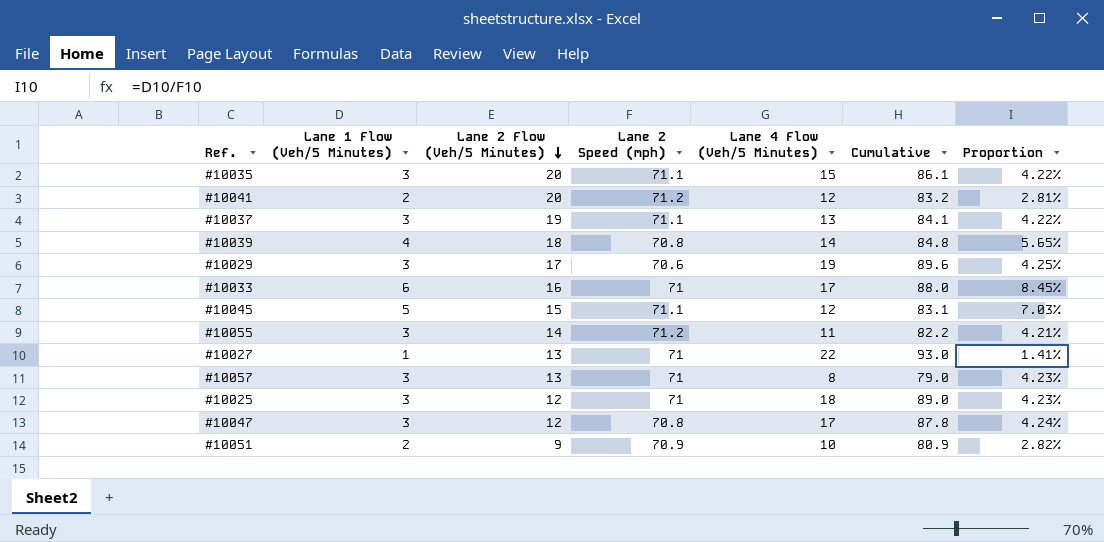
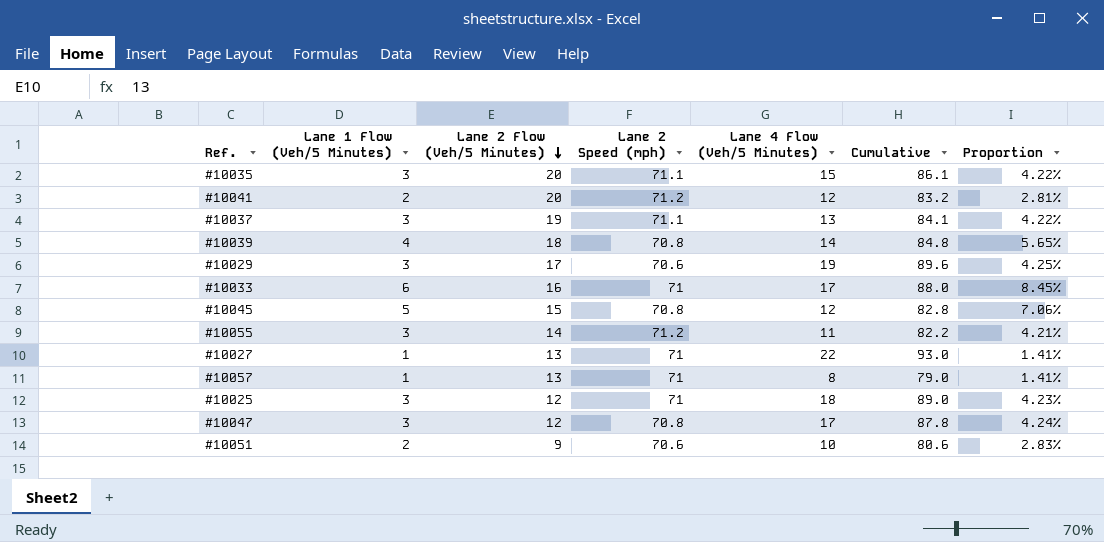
#10045 | Lane 2 Speed (mph): 71.1 -> 70.8
#10045 | Cumulative: 83.1 -> 82.8
#10045 | Proportion: 7.03% -> 7.06%
#10057 | Lane 1 Flow (Veh/5 Minutes): 3 -> 1
#10057 | Proportion: 4.23% -> 1.41%
#10051 | Lane 2 Speed (mph): 70.9 -> 70.6
#10051 | Cumulative: 80.9 -> 80.6
#10051 | Proportion: 2.82% -> 2.83%

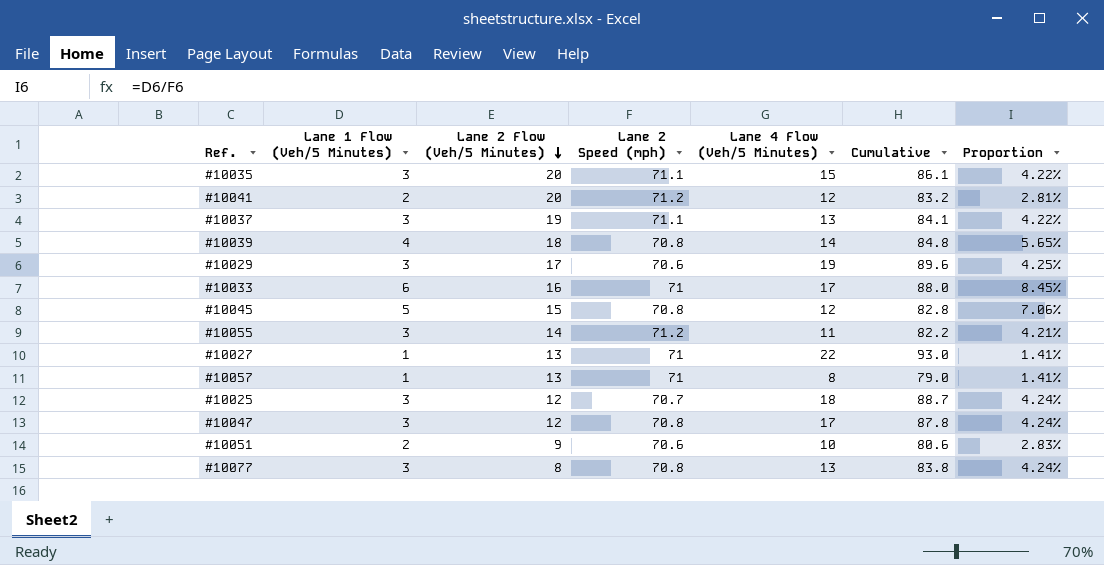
#10025 | Lane 2 Speed (mph): 71 -> 70.7
#10025 | Cumulative: 89.0 -> 88.7
#10025 | Proportion: 4.23% -> 4.24%
row #10077: none -> 3 | 8 | 70.8 | 13 | 83.8 | 4.24%

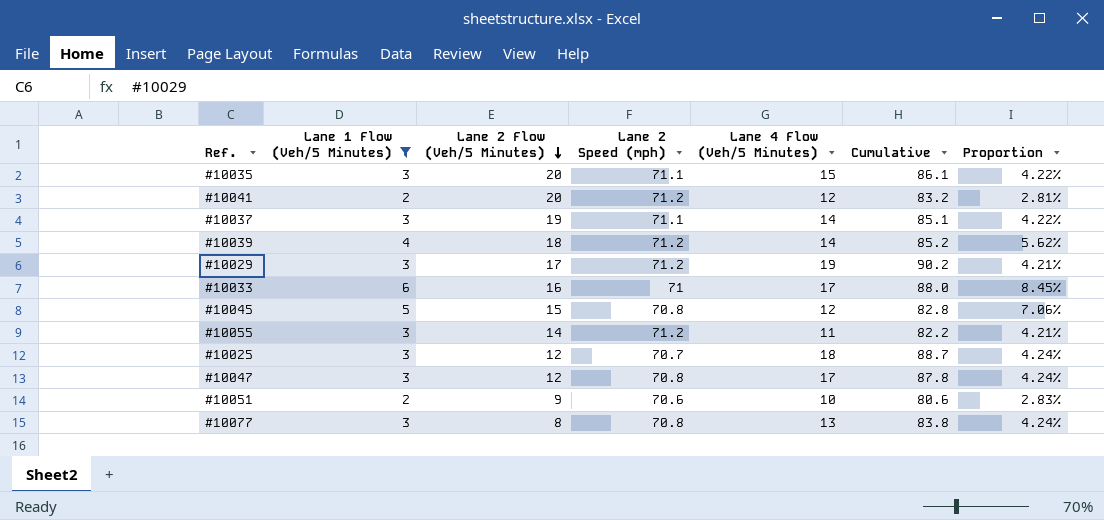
filter: none -> Lane 1 Flow (Veh/5 Minutes) != 1
#10037 | Lane 4 Flow (Veh/5 Minutes): 13 -> 14
#10037 | Cumulative: 84.1 -> 85.1
#10039 | Lane 2 Speed (mph): 70.8 -> 71.2
#10039 | Cumulative: 84.8 -> 85.2
#10039 | Proportion: 5.65% -> 5.62%
#10029 | Lane 2 Speed (mph): 70.6 -> 71.2
#10029 | Cumulative: 89.6 -> 90.2
#10029 | Proportion: 4.25% -> 4.21%

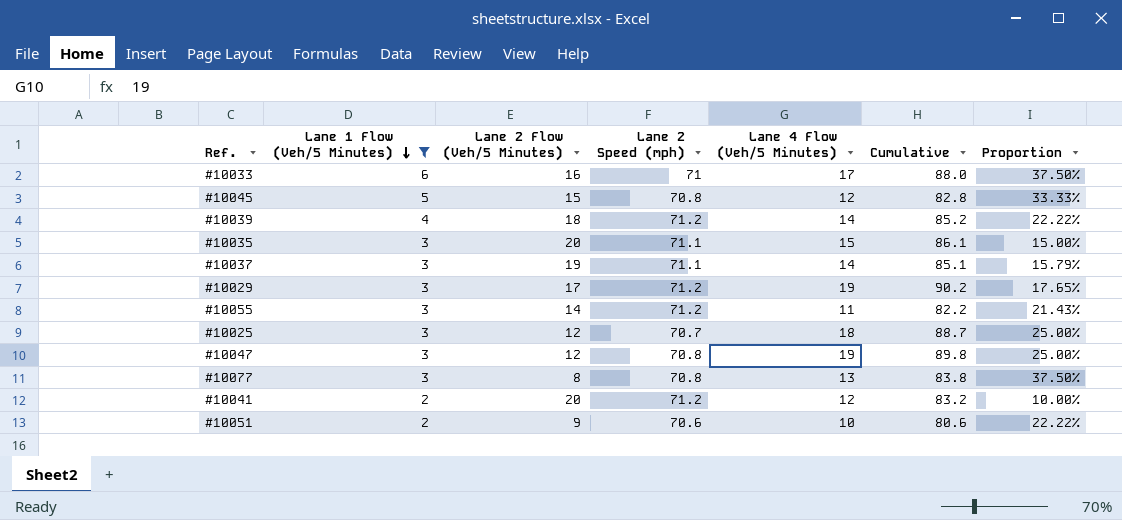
row order: Lane 2 Flow (Veh/5 Minutes) descending -> Lane 1 Flow (Veh/5 Minutes) descending
column Proportion | formula: [Lane 1 Flow (Veh/5 Minutes)] / [Lane 2 Speed (mph)] -> [Lane 1 Flow (Veh/5 Minutes)] / [Lane 2 Flow (Veh/5 Minutes)]
#10047 | Lane 4 Flow (Veh/5 Minutes): 17 -> 19
#10047 | Cumulative: 87.8 -> 89.8

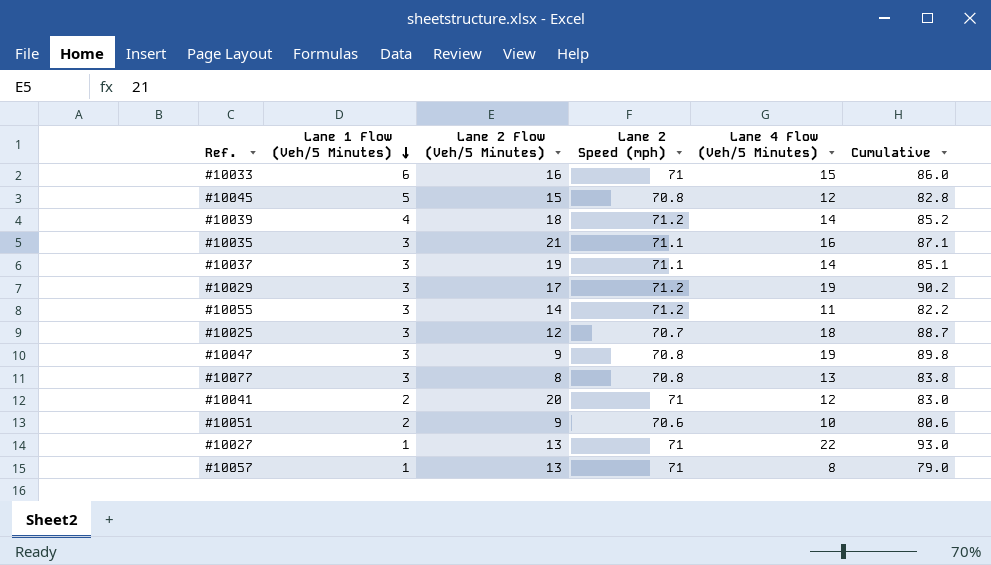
filter: Lane 1 Flow (Veh/5 Minutes) != 1 -> none
column Proportion | formula: [Lane 1 Flow (Veh/5 Minutes)] / [Lane 2 Flow (Veh/5 Minutes)] -> none
#10033 | Lane 4 Flow (Veh/5 Minutes): 17 -> 15
#10033 | Cumulative: 88.0 -> 86.0
#10035 | Lane 2 Flow (Veh/5 Minutes): 20 -> 21
#10035 | Lane 4 Flow (Veh/5 Minutes): 15 -> 16
#10035 | Cumulative: 86.1 -> 87.1
#10047 | Lane 2 Flow (Veh/5 Minutes): 12 -> 9
#10041 | Lane 2 Speed (mph): 71.2 -> 71
#10041 | Cumulative: 83.2 -> 83.0

